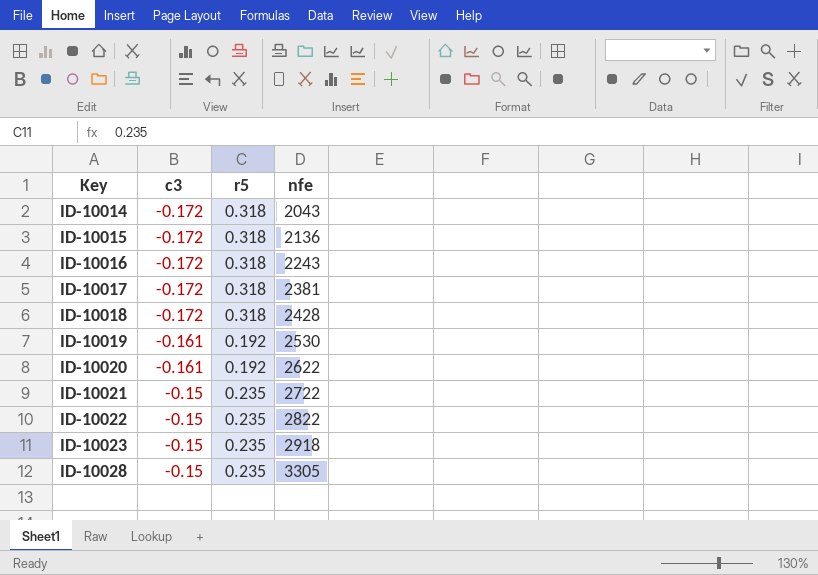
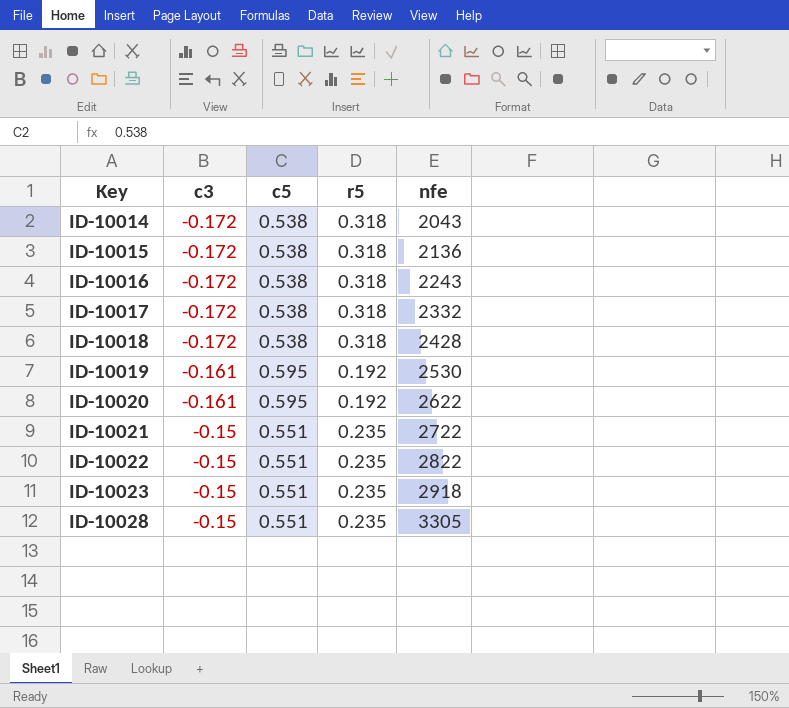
column c5 | position: none -> 3
ID-10017 | nfe: 2381 -> 2332

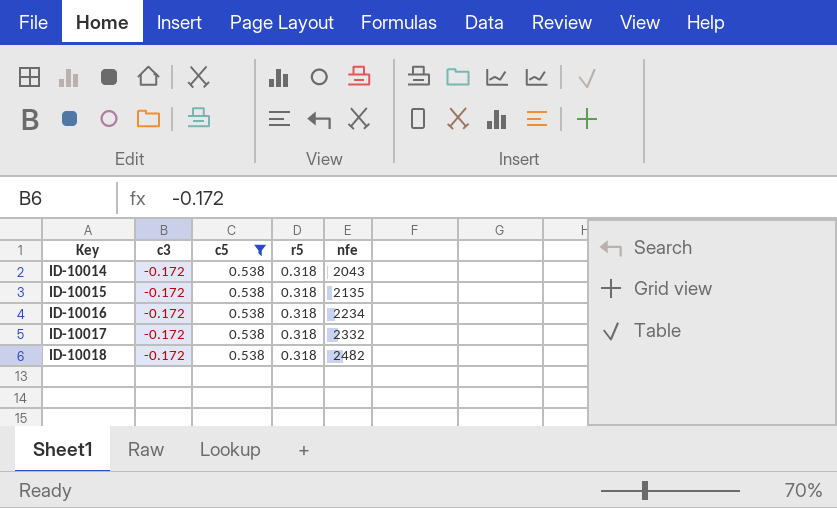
filter: none -> c5 = 0.538
ID-10015 | nfe: 2136 -> 2135
ID-10016 | nfe: 2243 -> 2234
ID-10018 | nfe: 2428 -> 2482

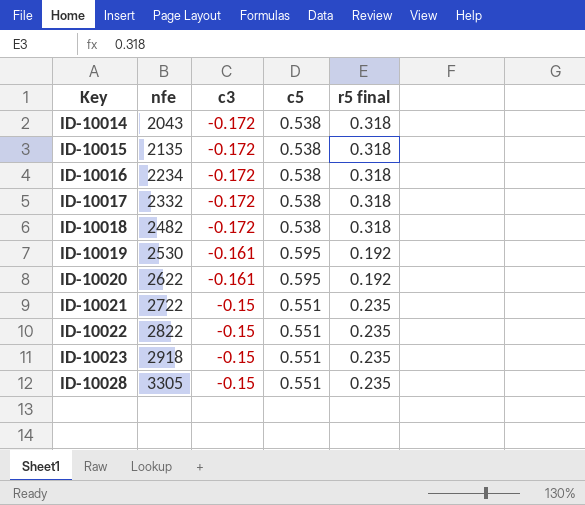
filter: c5 = 0.538 -> none
column nfe | position: 5 -> 2
column name: r5 -> r5 final

